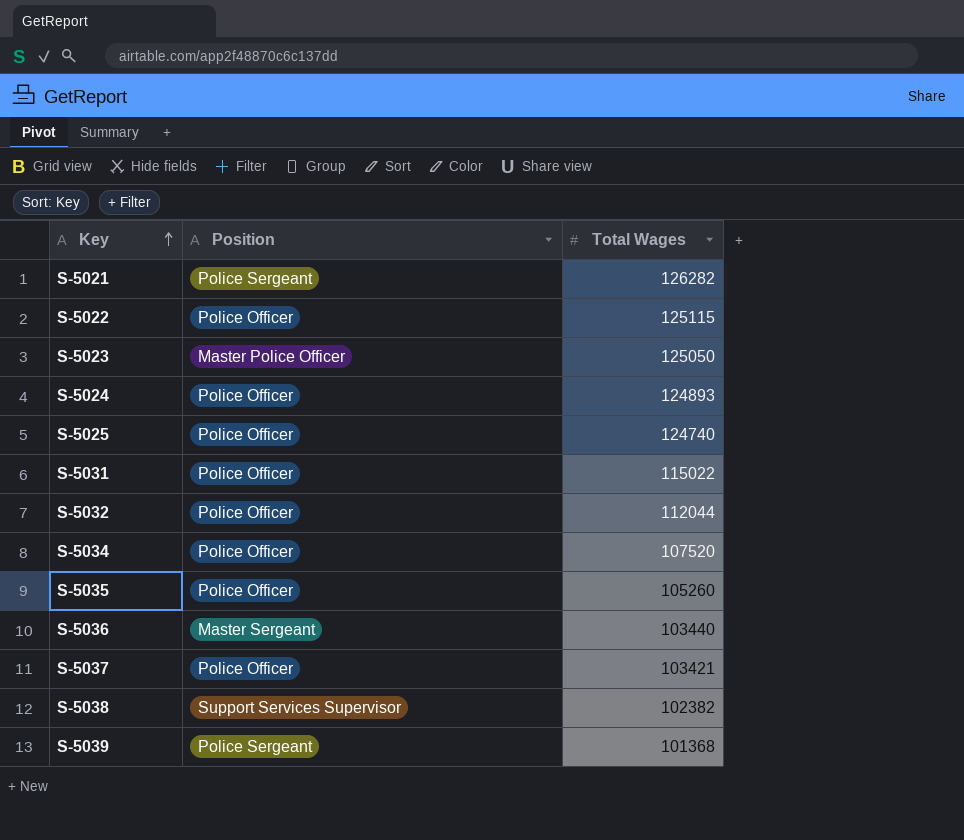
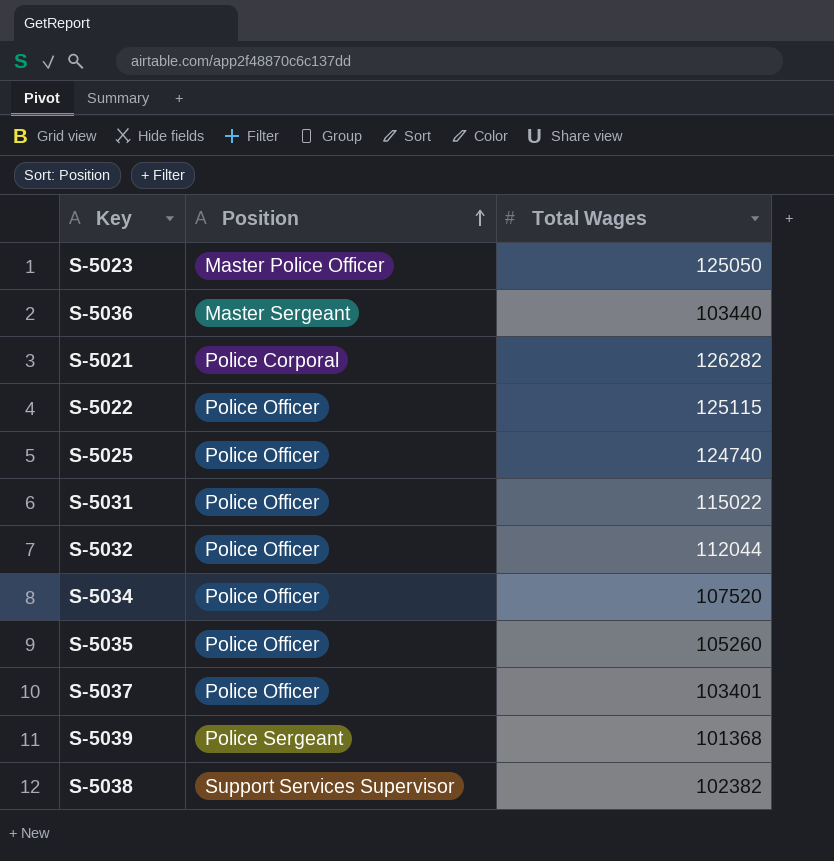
row order: Key ascending -> Position ascending
row S-5024: Police Officer | 124893 -> none
S-5021 | Position: Police Sergeant -> Police Corporal
S-5037 | Total Wages: 103421 -> 103401

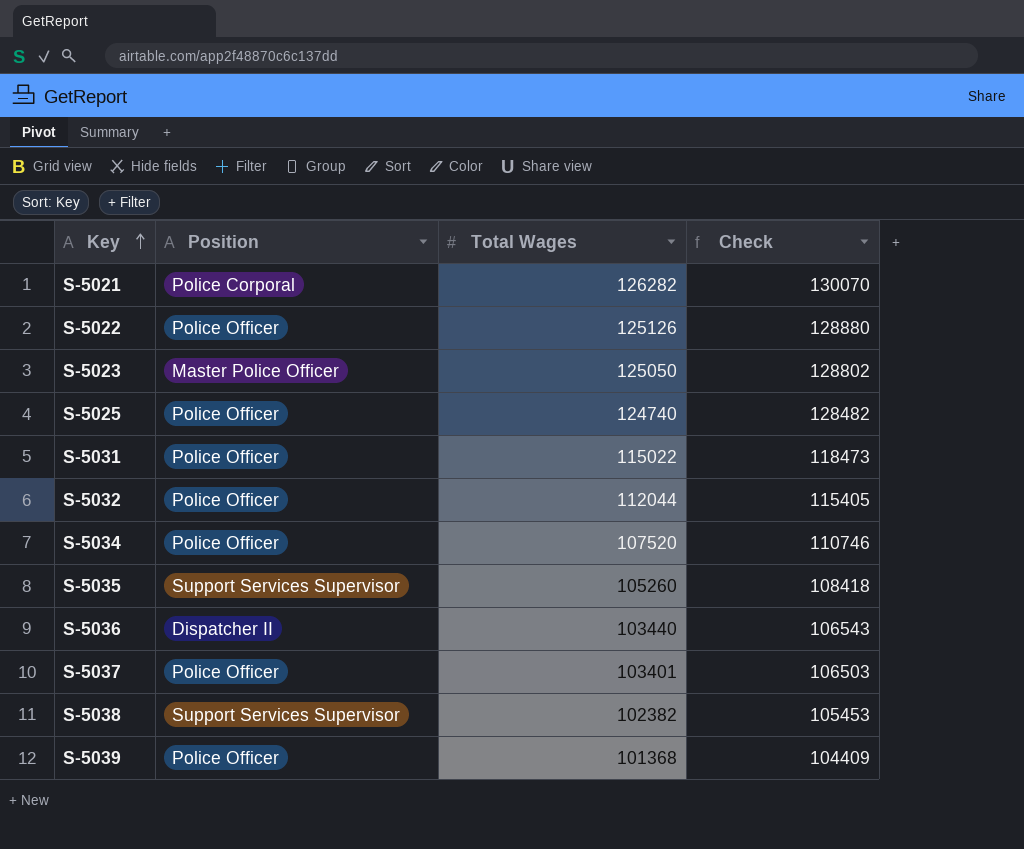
row order: Position ascending -> Key ascending
column Check | formula: none -> [Total Wages] * 1.03
S-5022 | Total Wages: 125115 -> 125126
S-5035 | Position: Police Officer -> Support Services Supervisor
S-5036 | Position: Master Sergeant -> Dispatcher II
S-5039 | Position: Police Sergeant -> Police Officer

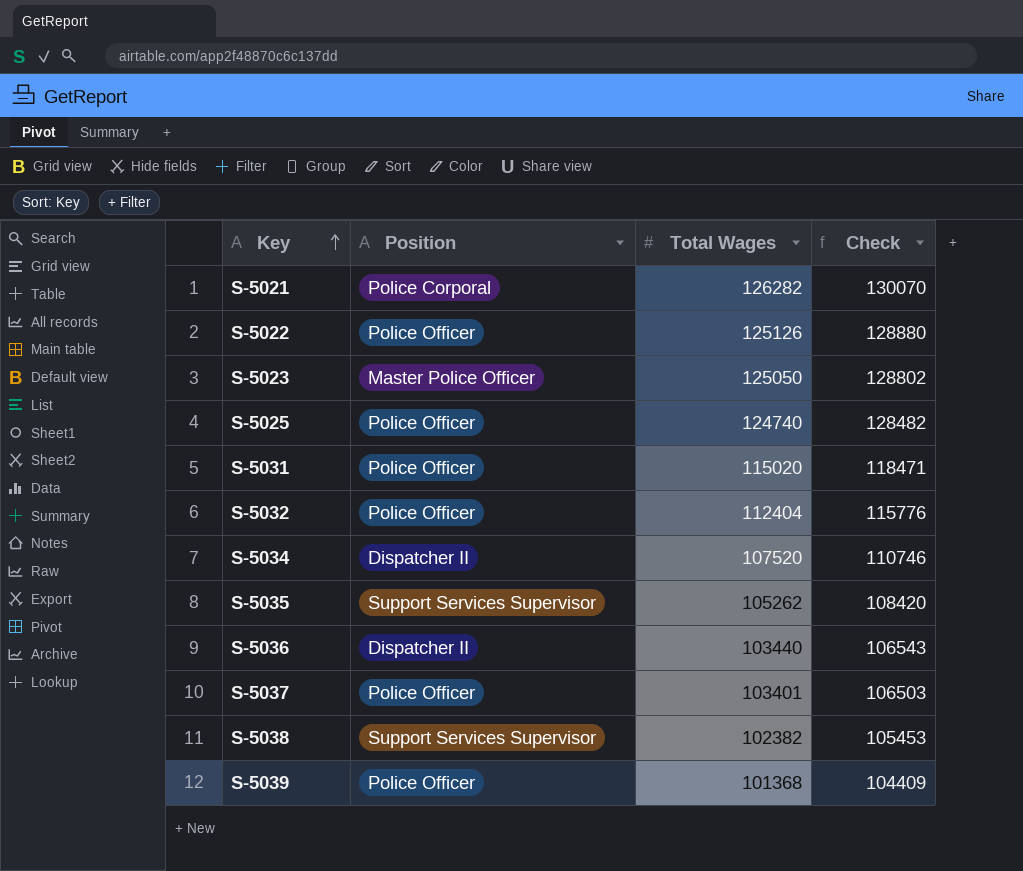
S-5031 | Total Wages: 115022 -> 115020
S-5031 | Check: 118473 -> 118471
S-5032 | Total Wages: 112044 -> 112404
S-5032 | Check: 115405 -> 115776
S-5034 | Position: Police Officer -> Dispatcher II
S-5035 | Total Wages: 105260 -> 105262
S-5035 | Check: 108418 -> 108420

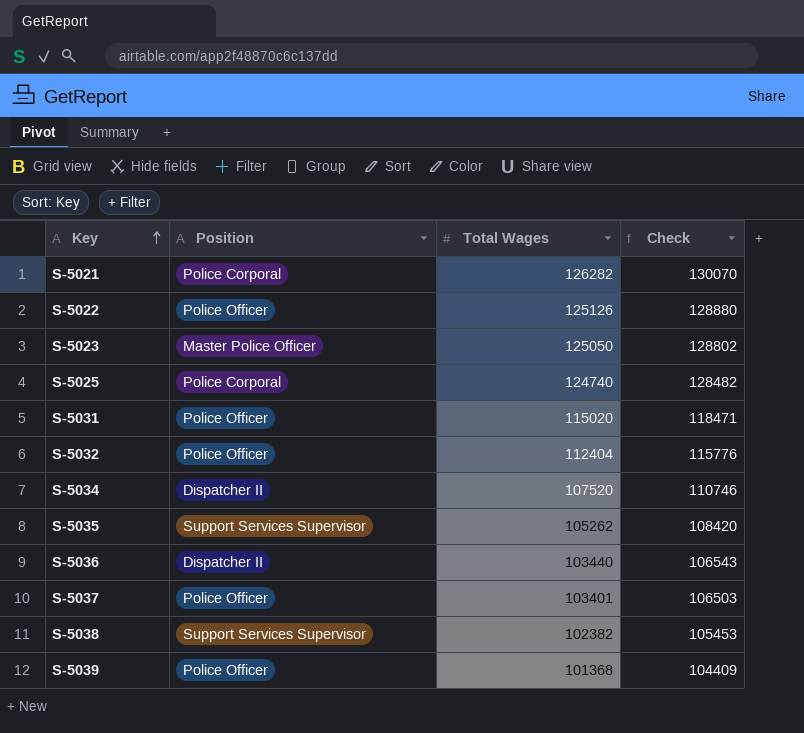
S-5025 | Position: Police Officer -> Police Corporal

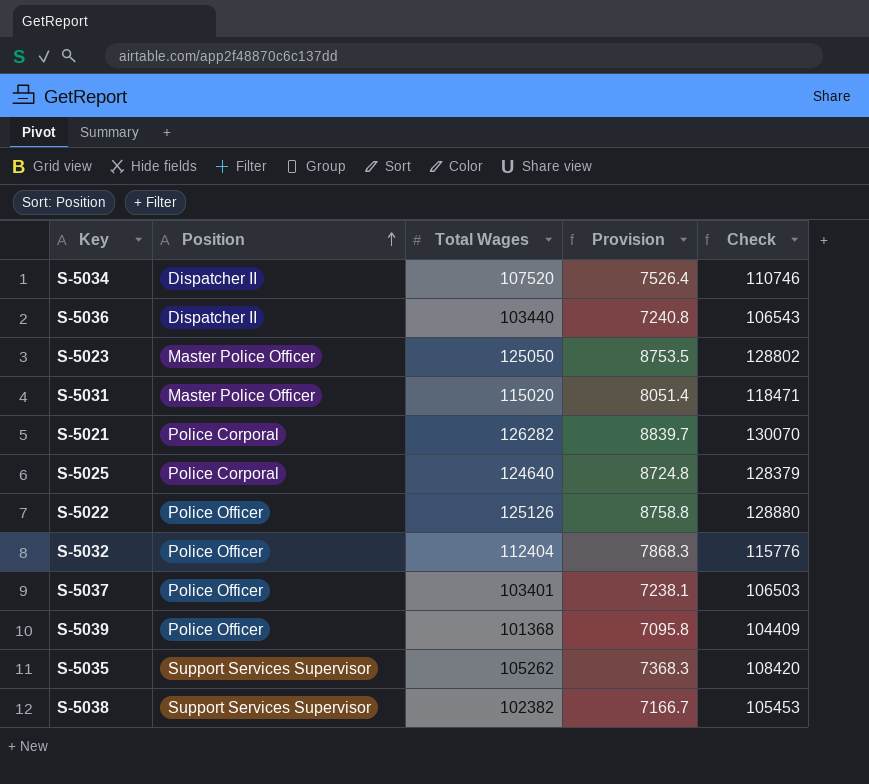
row order: Key ascending -> Position ascending
column Provision | formula: none -> [Total Wages] * 0.07
S-5031 | Position: Police Officer -> Master Police Officer
S-5025 | Total Wages: 124740 -> 124640
S-5025 | Check: 128482 -> 128379

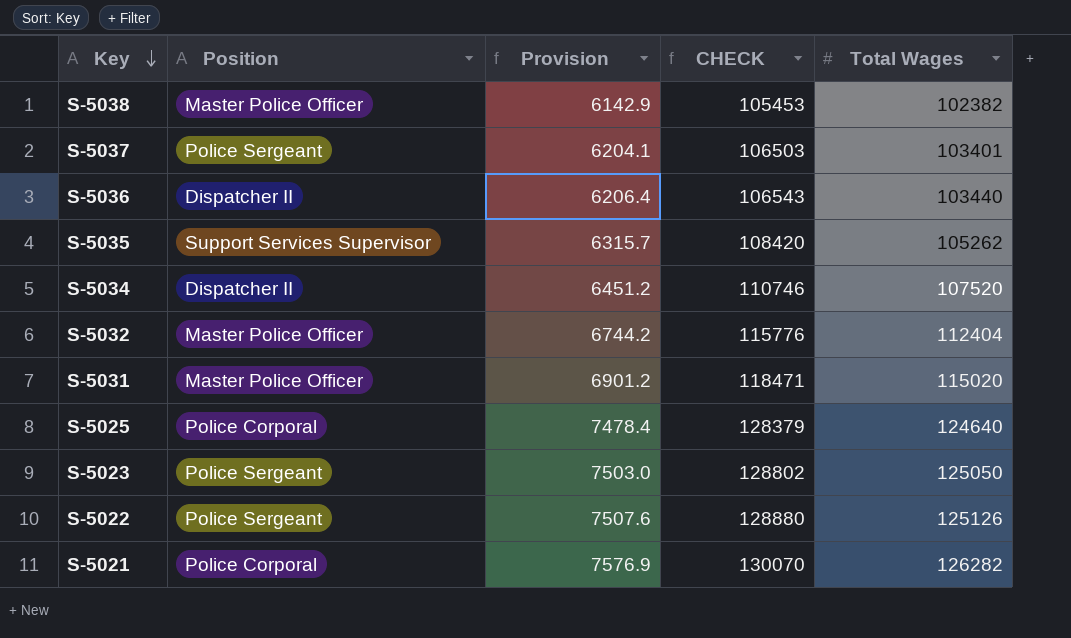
row order: Position ascending -> Key descending
column Provision | formula: [Total Wages] * 0.07 -> [Total Wages] * 0.06
column name: Check -> CHECK
column Total Wages | position: 3 -> 5
row S-5039: Police Officer | 101368 | 7095.8 | 104409 -> none
S-5038 | Position: Support Services Supervisor -> Master Police Officer
S-5037 | Position: Police Officer -> Police Sergeant
S-5032 | Position: Police Officer -> Master Police Officer
S-5023 | Position: Master Police Officer -> Police Sergeant
S-5022 | Position: Police Officer -> Police Sergeant

